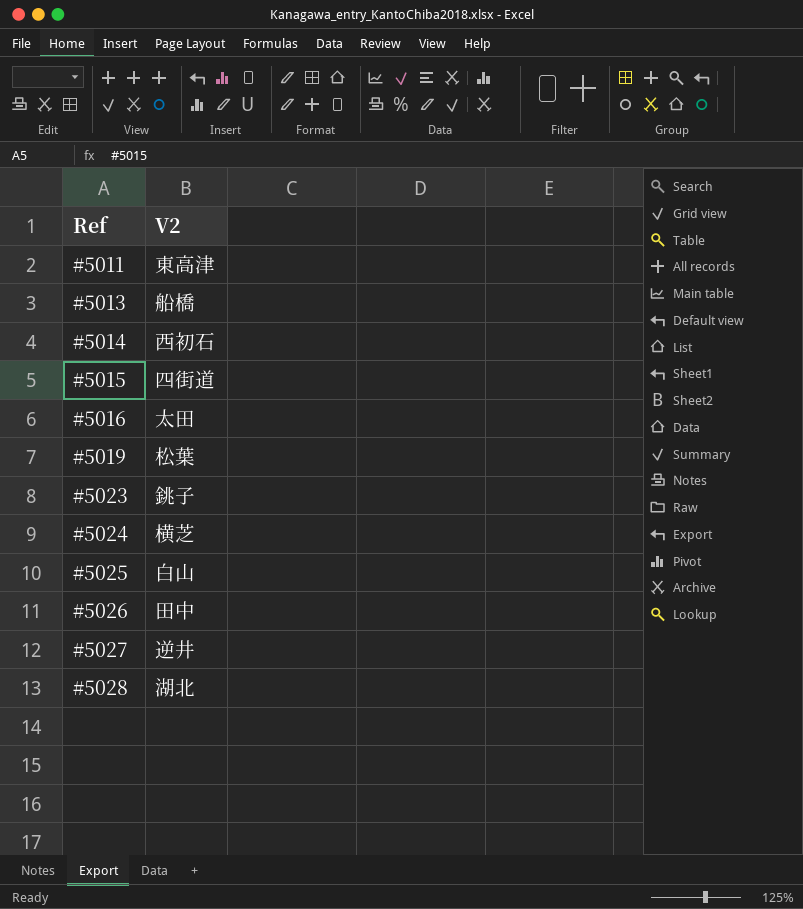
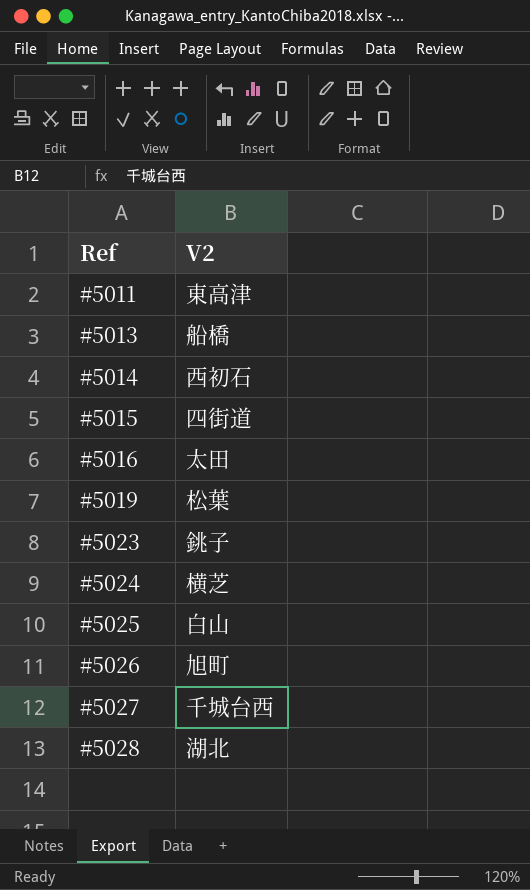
#5026 | V2: 田中 -> 旭町
#5027 | V2: 逆井 -> 千城台西

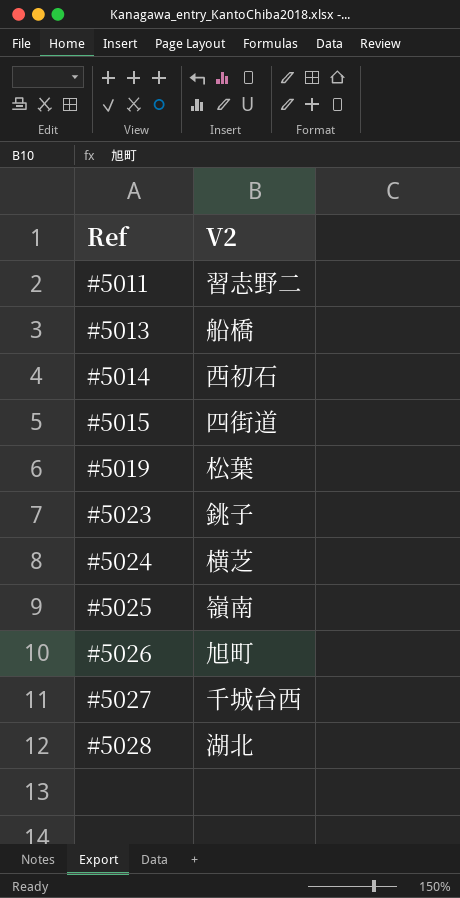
row #5016: 太田 -> none
#5011 | V2: 東高津 -> 習志野二
#5025 | V2: 白山 -> 嶺南

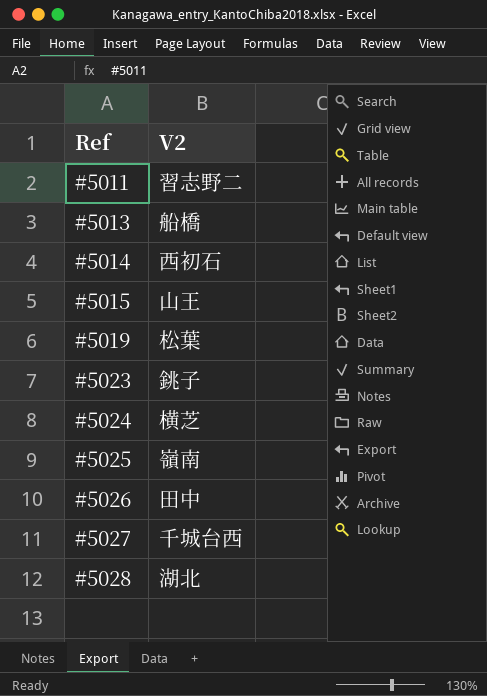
#5015 | V2: 四街道 -> 山王
#5026 | V2: 旭町 -> 田中

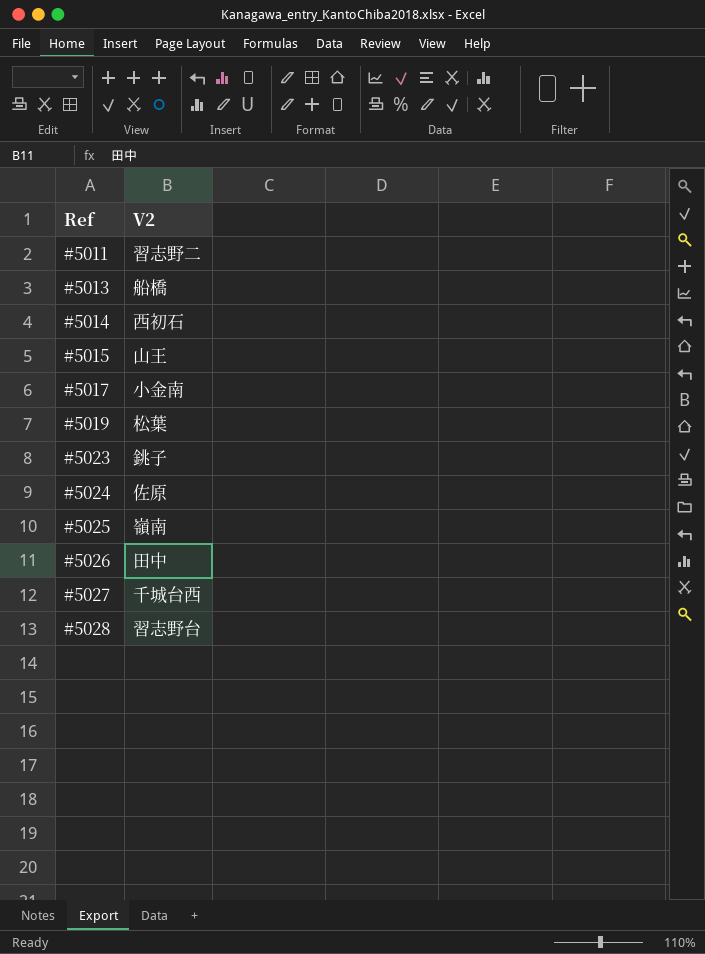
row #5017: none -> 小金南
#5024 | V2: 横芝 -> 佐原
#5028 | V2: 湖北 -> 習志野台

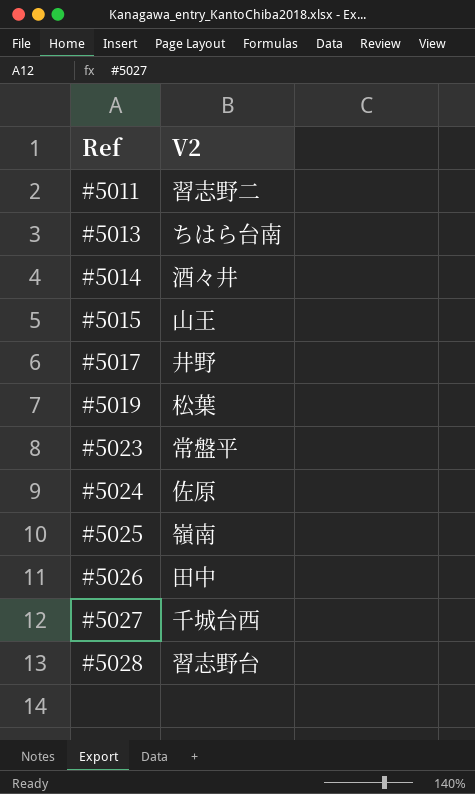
#5013 | V2: 船橋 -> ちはら台南
#5014 | V2: 西初石 -> 酒々井
#5017 | V2: 小金南 -> 井野
#5023 | V2: 銚子 -> 常盤平

